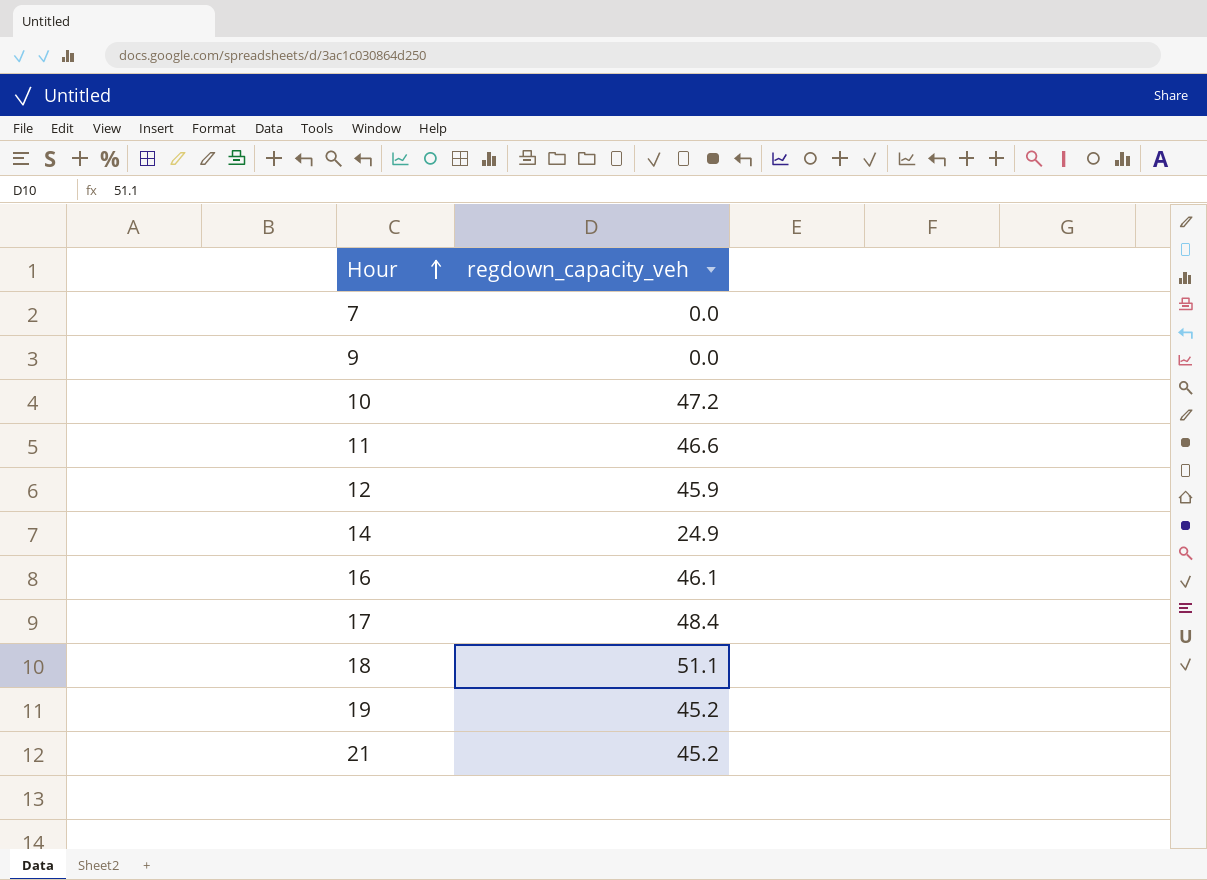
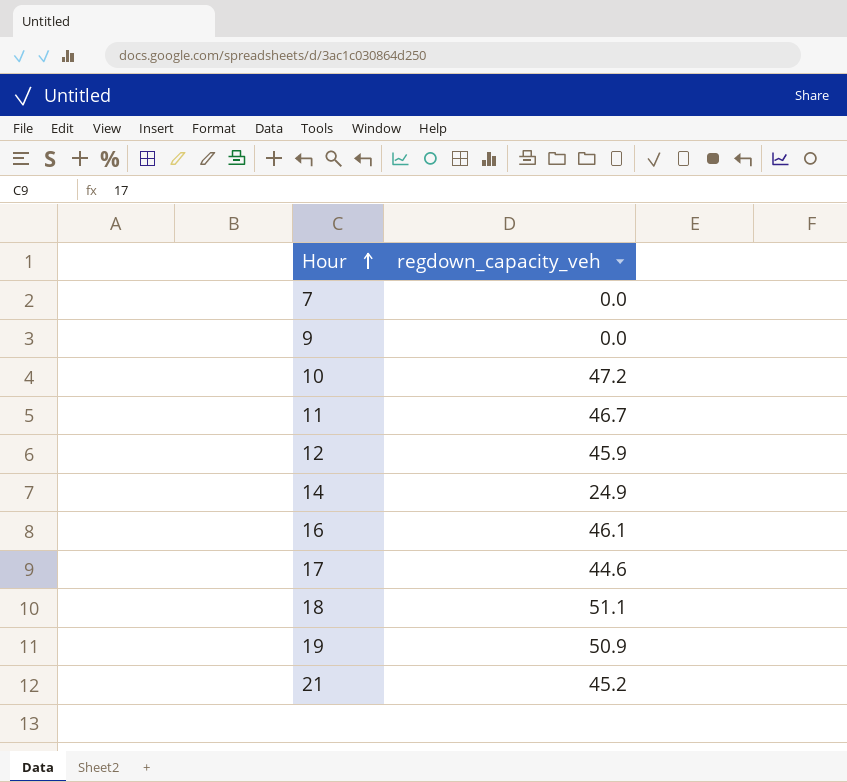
11 | regdown_capacity_veh: 46.6 -> 46.7
17 | regdown_capacity_veh: 48.4 -> 44.6
19 | regdown_capacity_veh: 45.2 -> 50.9

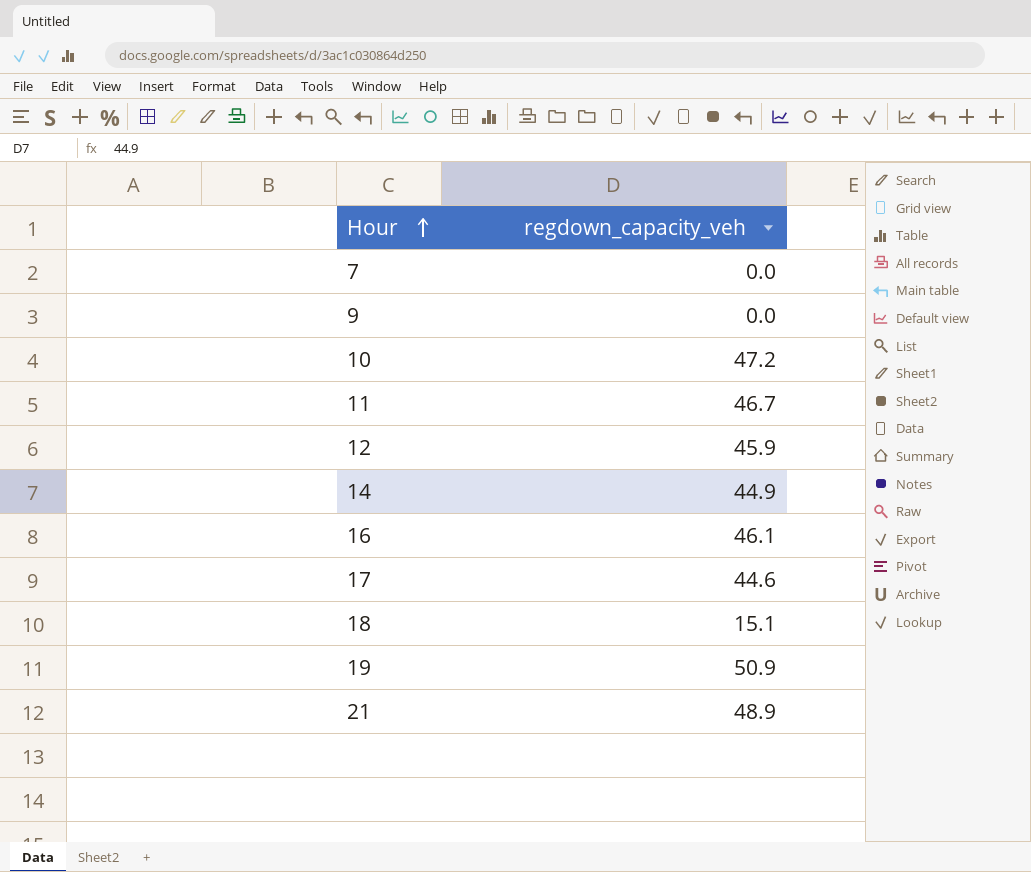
14 | regdown_capacity_veh: 24.9 -> 44.9
18 | regdown_capacity_veh: 51.1 -> 15.1
21 | regdown_capacity_veh: 45.2 -> 48.9

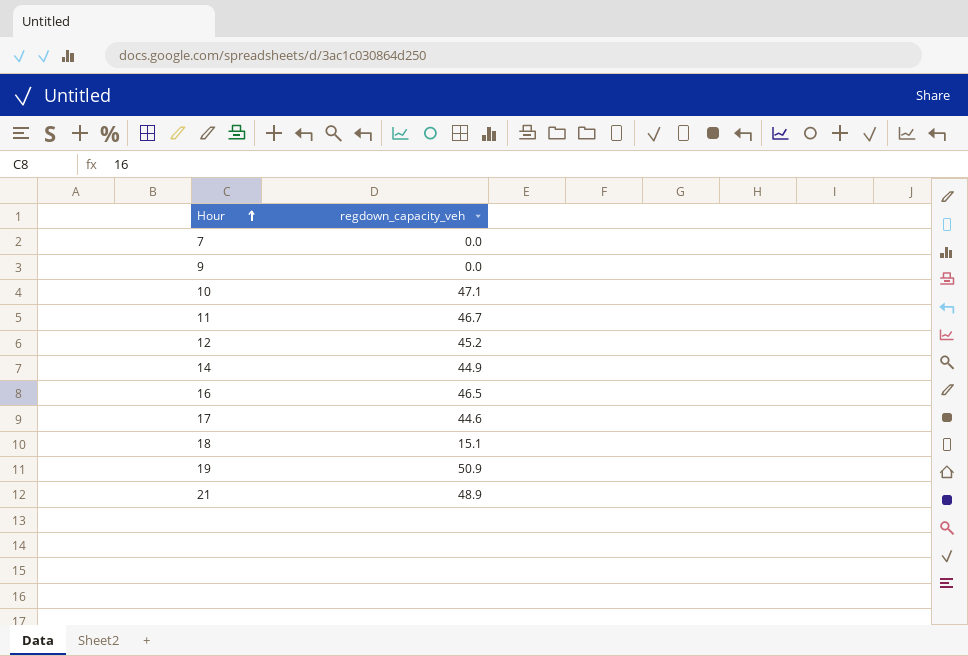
10 | regdown_capacity_veh: 47.2 -> 47.1
12 | regdown_capacity_veh: 45.9 -> 45.2
16 | regdown_capacity_veh: 46.1 -> 46.5

